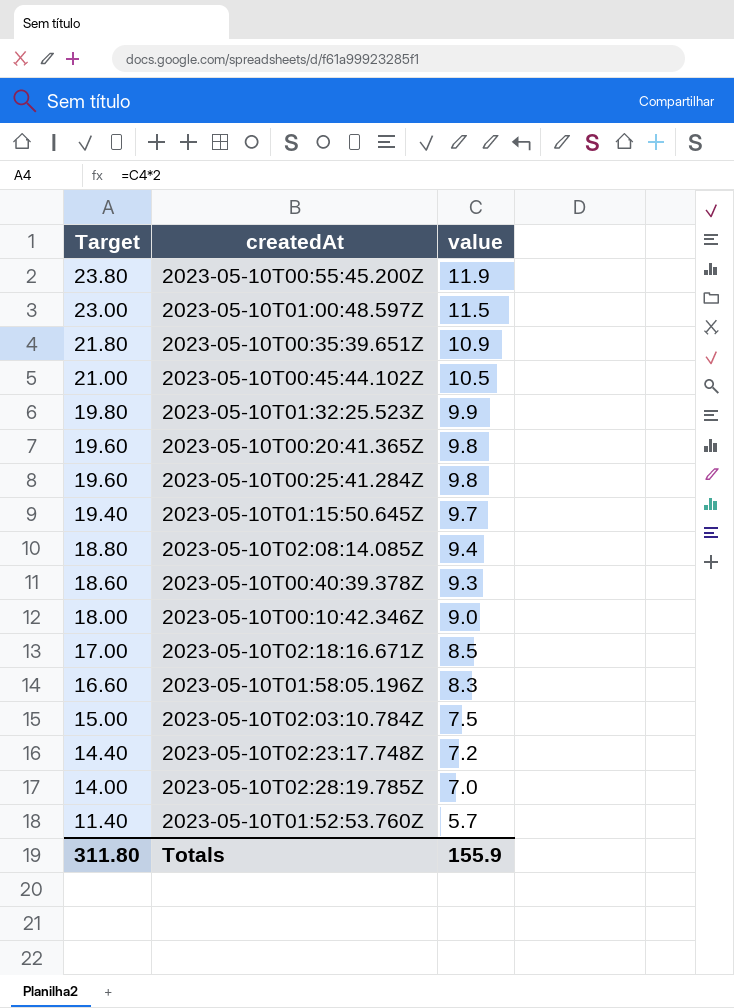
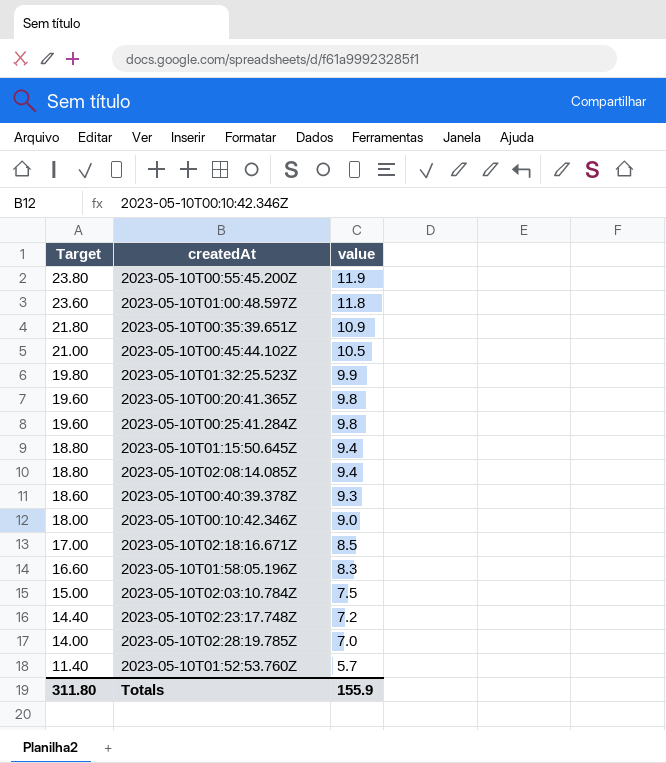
2023-05-10T01:00:48.597Z | Target: 23.00 -> 23.60
2023-05-10T01:00:48.597Z | value: 11.5 -> 11.8
2023-05-10T01:15:50.645Z | Target: 19.40 -> 18.80
2023-05-10T01:15:50.645Z | value: 9.7 -> 9.4

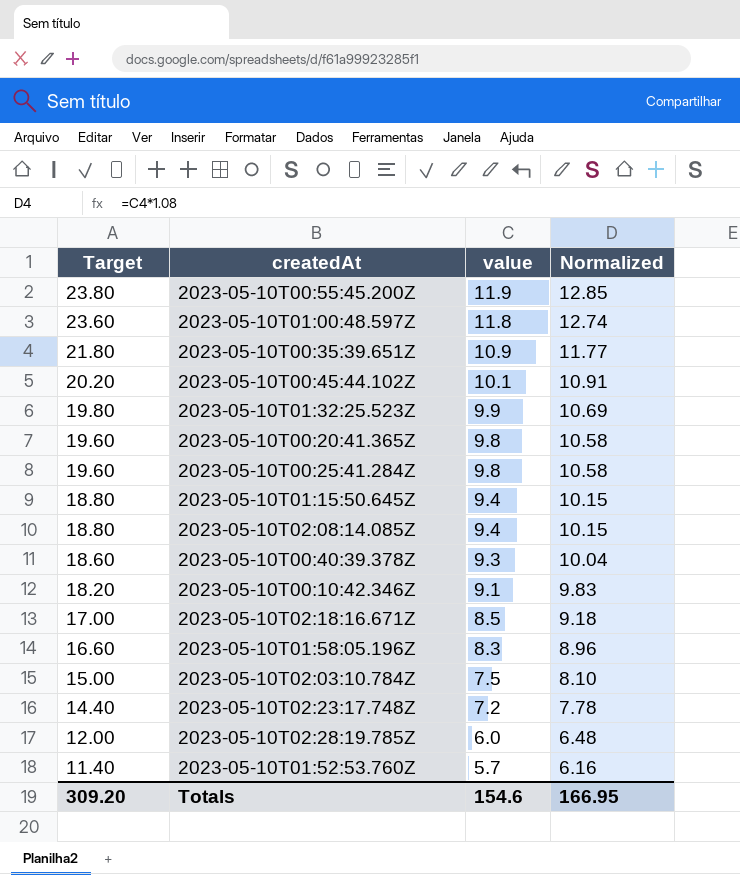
column Normalized | formula: none -> [value] * 1.08
2023-05-10T00:45:44.102Z | Target: 21.00 -> 20.20
2023-05-10T00:45:44.102Z | value: 10.5 -> 10.1
2023-05-10T00:10:42.346Z | Target: 18.00 -> 18.20
2023-05-10T00:10:42.346Z | value: 9.0 -> 9.1
2023-05-10T02:28:19.785Z | Target: 14.00 -> 12.00
2023-05-10T02:28:19.785Z | value: 7.0 -> 6.0
Totals | Target: 311.80 -> 309.20
Totals | value: 155.9 -> 154.6

